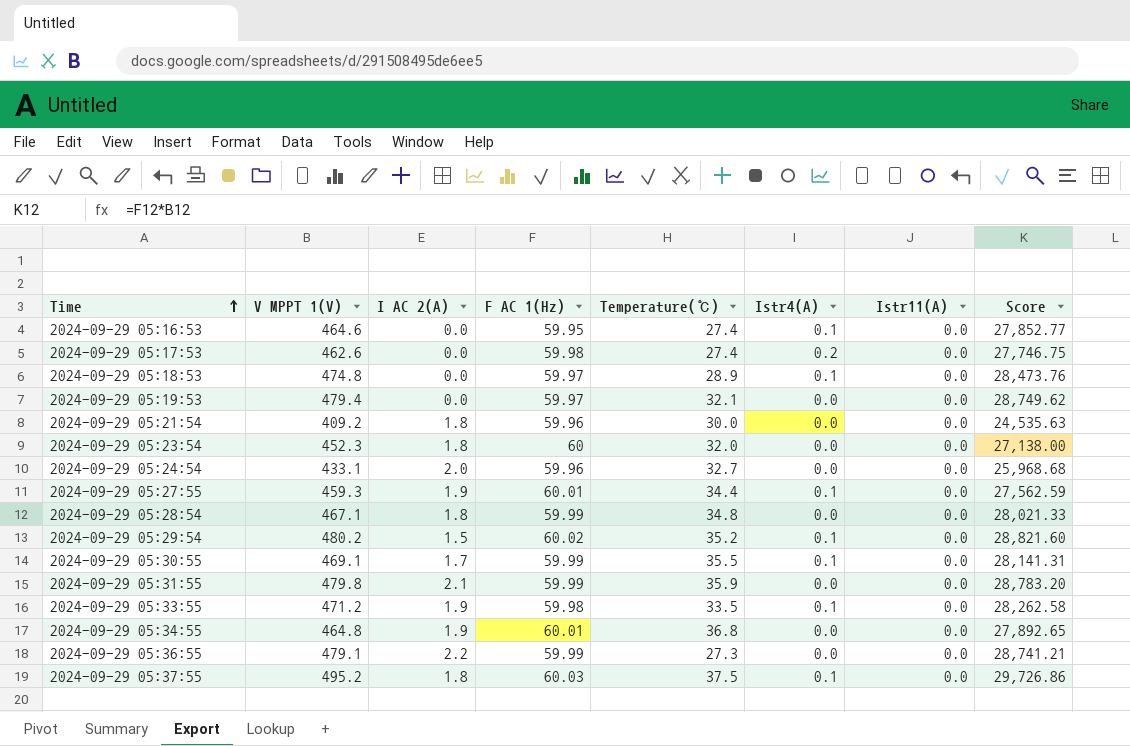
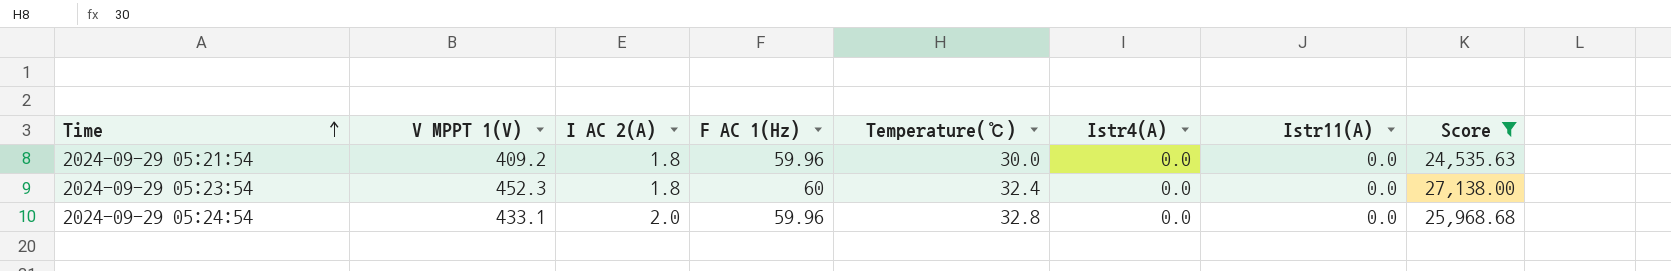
filter: none -> Score <= 27,138.00
2024-09-29 05:23:54 | Temperature(℃): 32.0 -> 32.4
2024-09-29 05:24:54 | Temperature(℃): 32.7 -> 32.8

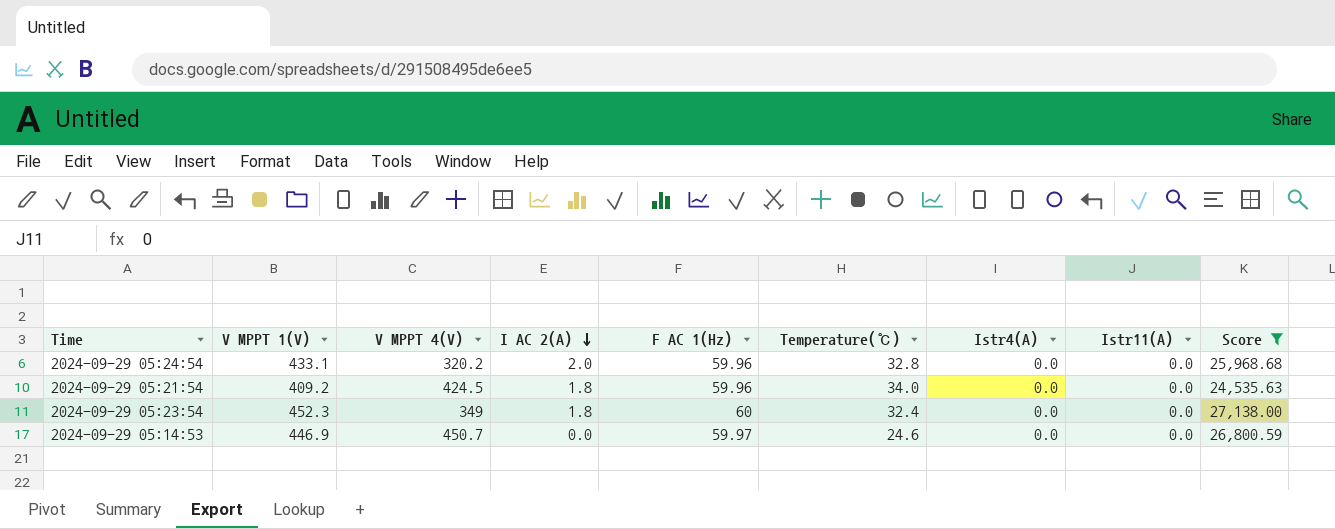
row order: Time ascending -> I AC 2(A) descending
column V MPPT 4(V) | position: none -> 3
2024-09-29 05:21:54 | Temperature(℃): 30.0 -> 34.0
row 2024-09-29 05:14:53: none -> 446.9 | 450.7 | 0.0 | 59.97 | 24.6 | 0.0 | 0.0 | 26,800.59

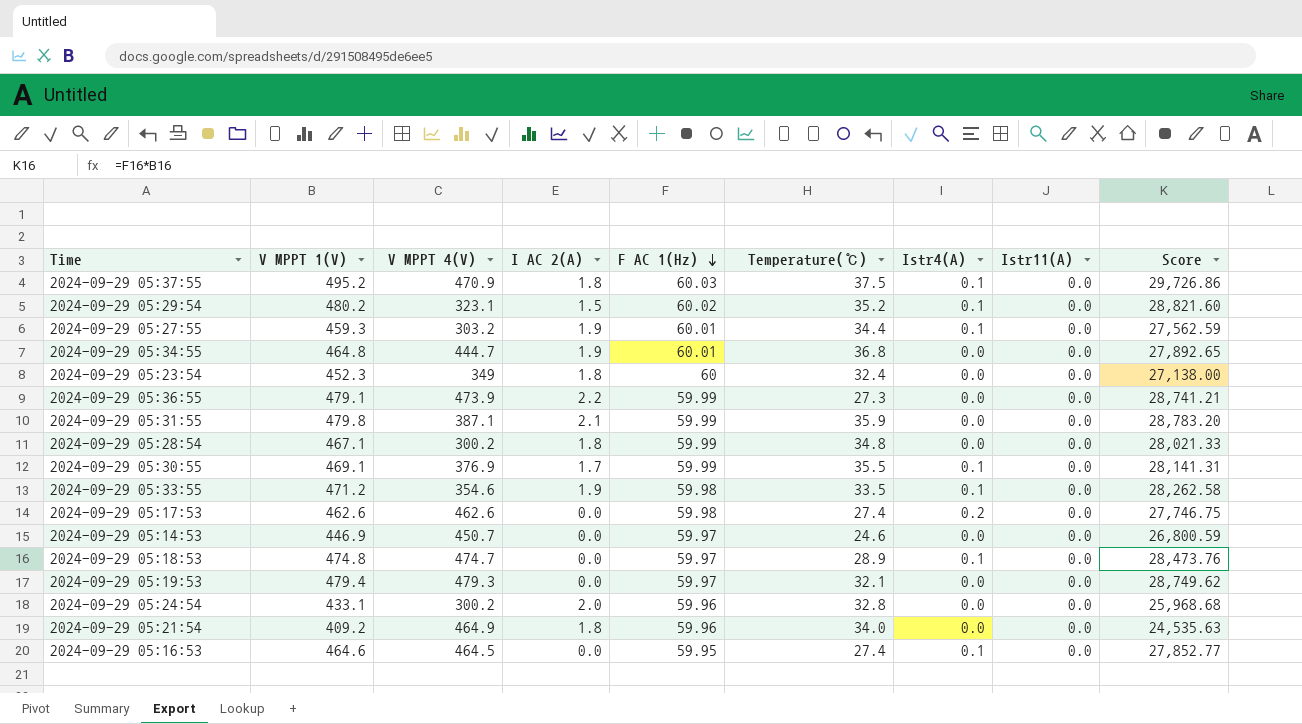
filter: Score <= 27,138.00 -> none
row order: I AC 2(A) descending -> F AC 1(Hz) descending
2024-09-29 05:24:54 | V MPPT 4(V): 320.2 -> 300.2
2024-09-29 05:21:54 | V MPPT 4(V): 424.5 -> 464.9

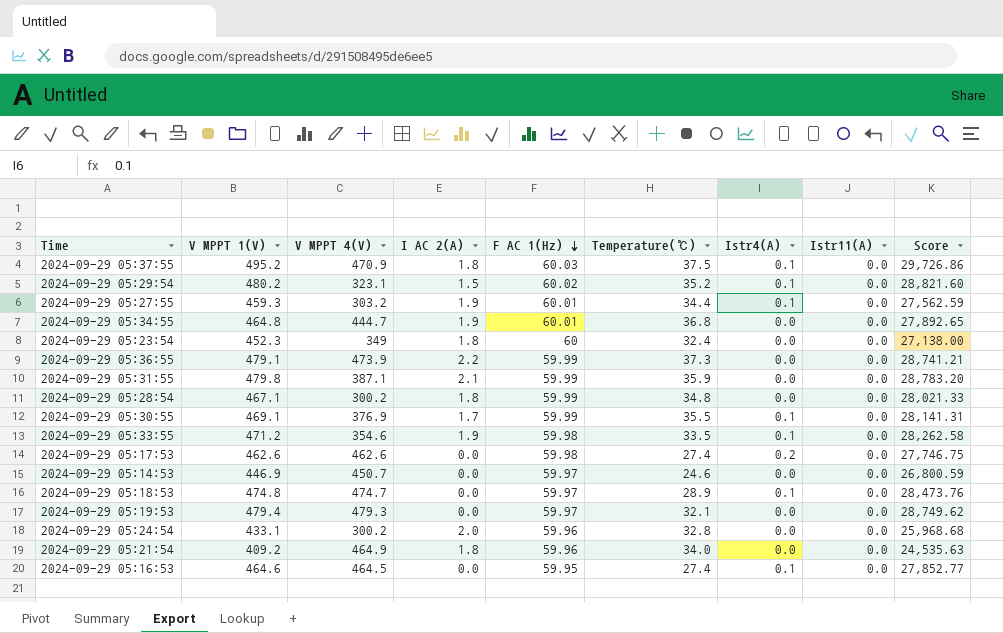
2024-09-29 05:36:55 | Temperature(℃): 27.3 -> 37.3

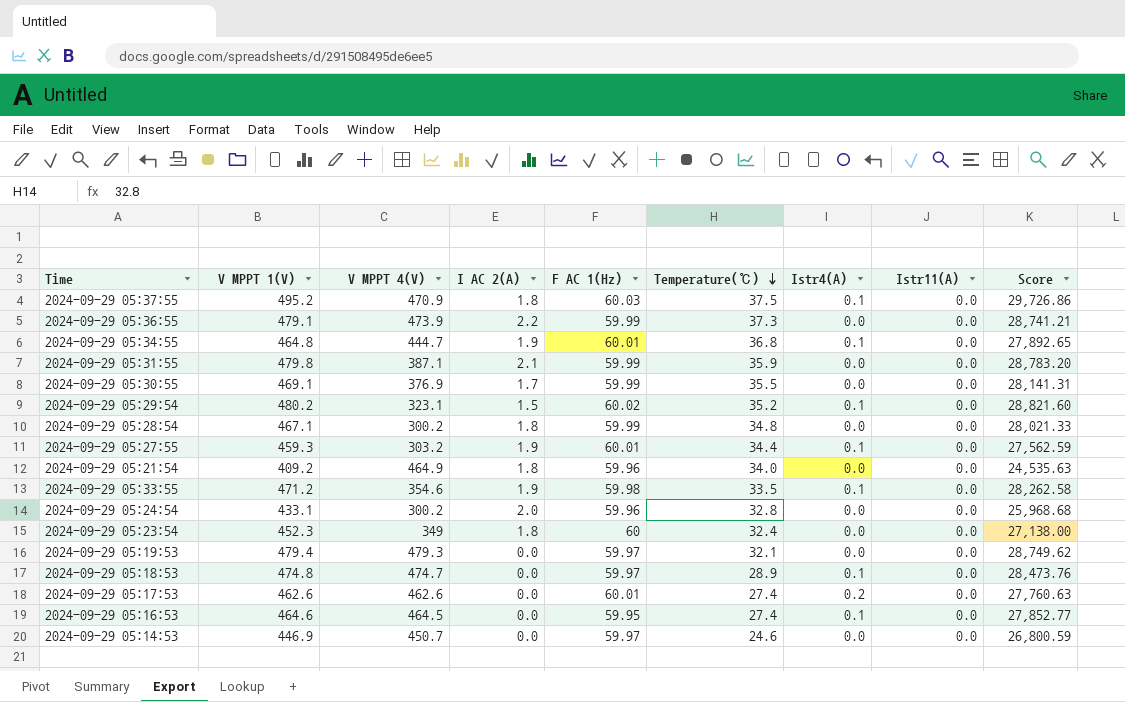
row order: F AC 1(Hz) descending -> Temperature(℃) descending
2024-09-29 05:34:55 | Istr4(A): 0.0 -> 0.1
2024-09-29 05:30:55 | Istr4(A): 0.1 -> 0.0
2024-09-29 05:17:53 | F AC 1(Hz): 59.98 -> 60.01
2024-09-29 05:17:53 | Score: 27,746.75 -> 27,760.63

